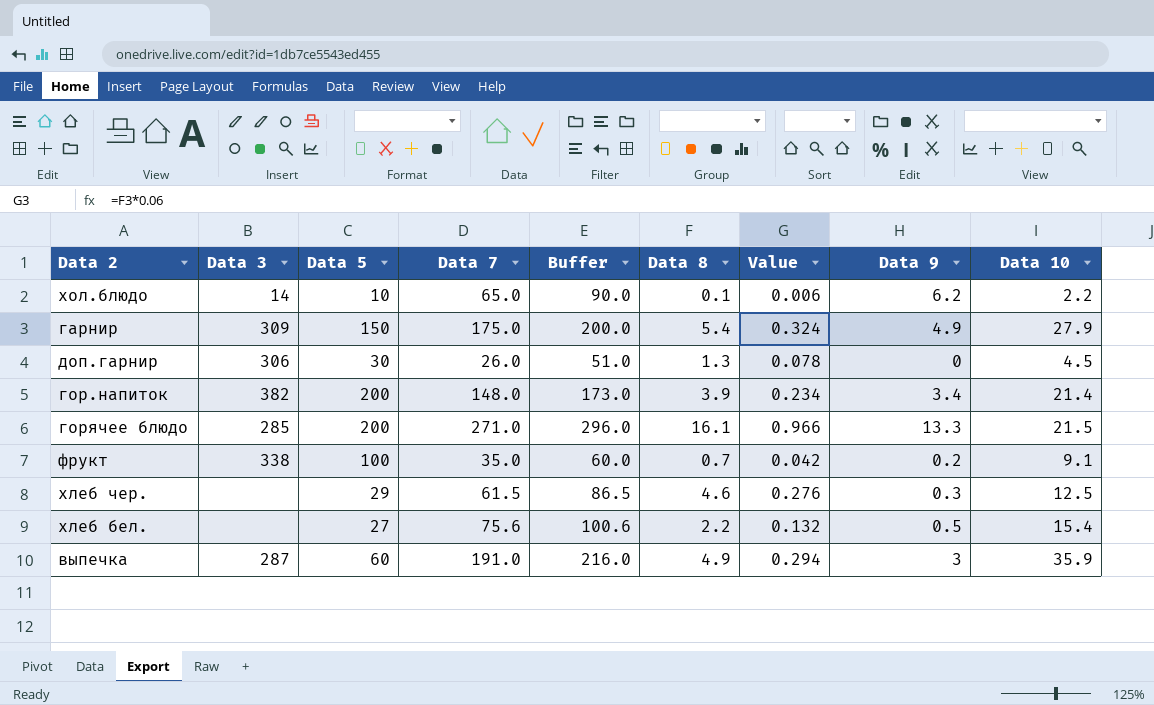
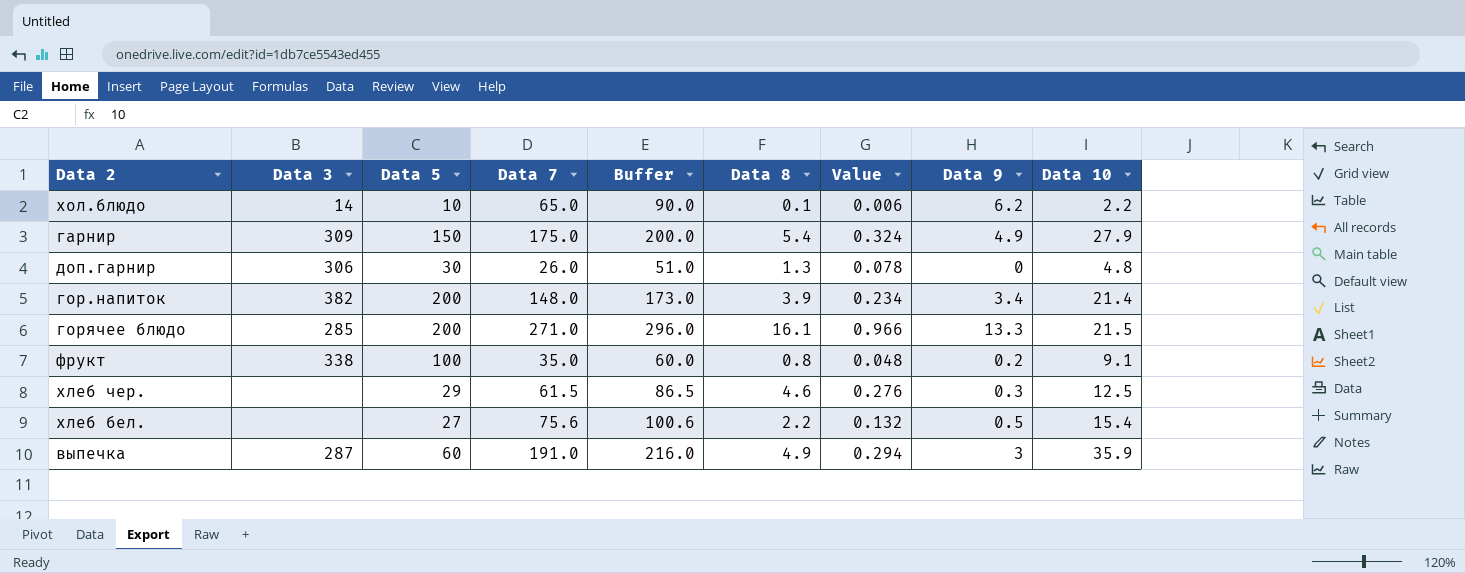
доп.гарнир | Data 10: 4.5 -> 4.8
фрукт | Data 8: 0.7 -> 0.8
фрукт | Value: 0.042 -> 0.048

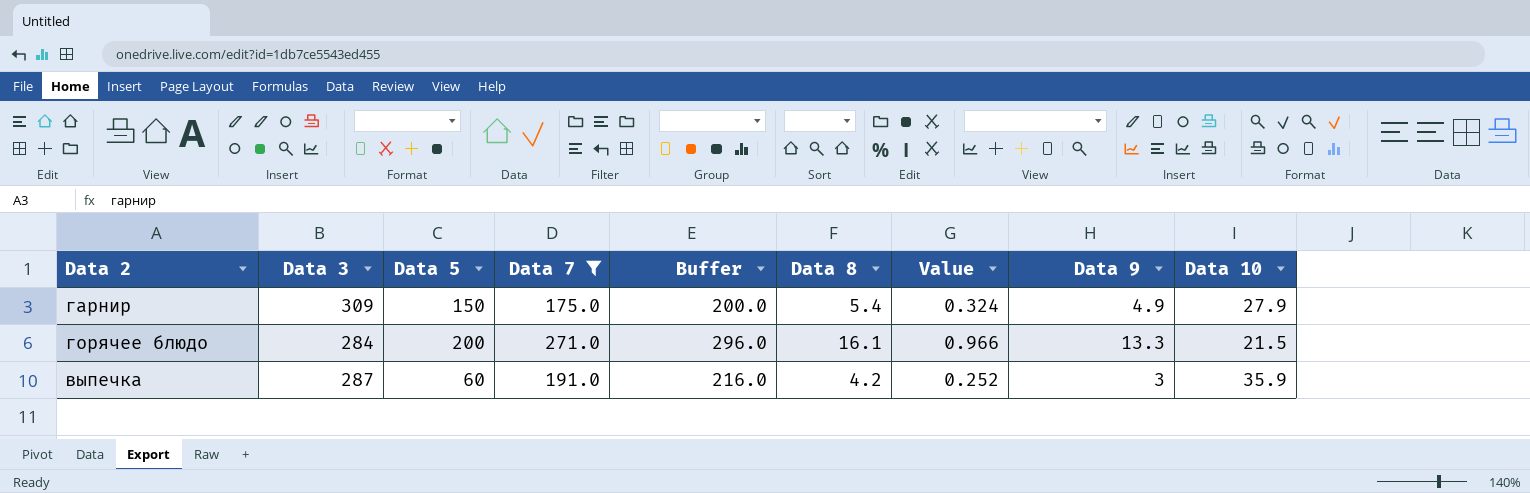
filter: none -> Data 7 >= 175.0
горячее блюдо | Data 3: 285 -> 284
выпечка | Data 8: 4.9 -> 4.2
выпечка | Value: 0.294 -> 0.252

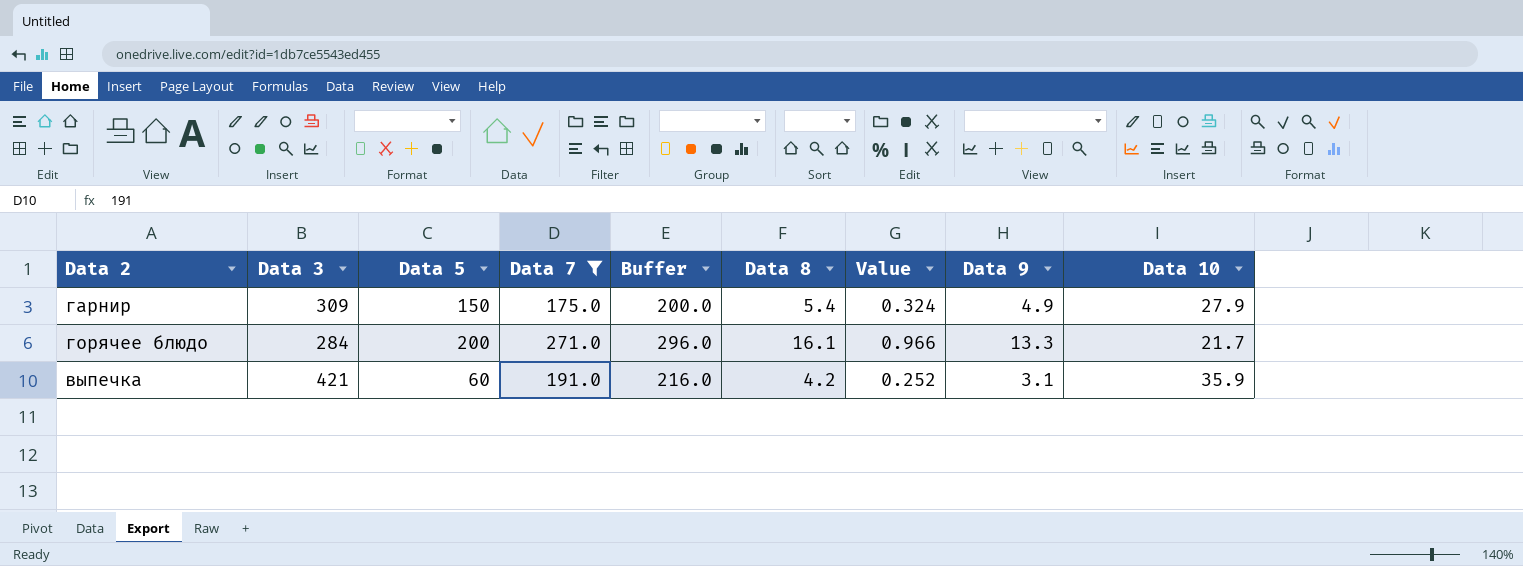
горячее блюдо | Data 10: 21.5 -> 21.7
выпечка | Data 3: 287 -> 421
выпечка | Data 9: 3 -> 3.1

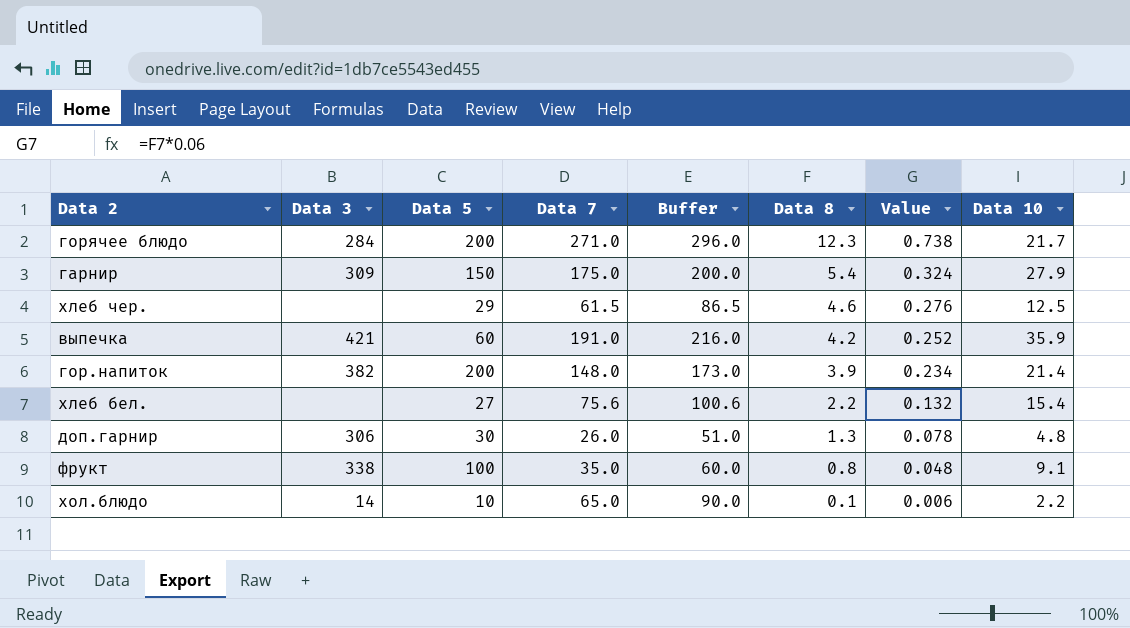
filter: Data 7 >= 175.0 -> none
row order: none -> Data 8 descending
column Data 9 | position: 8 -> none
горячее блюдо | Data 8: 16.1 -> 12.3
горячее блюдо | Value: 0.966 -> 0.738

